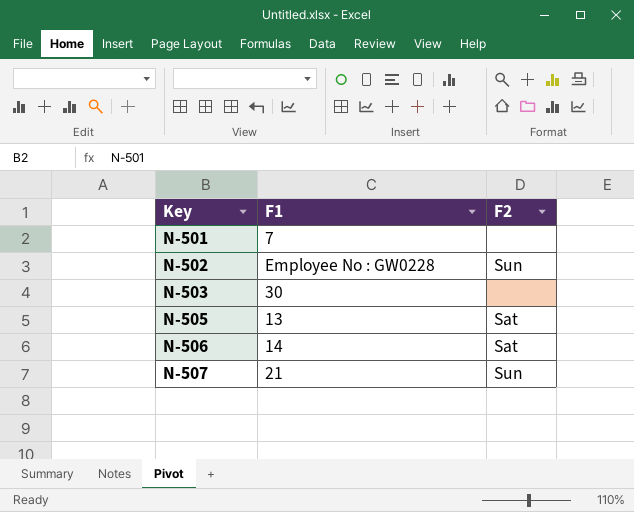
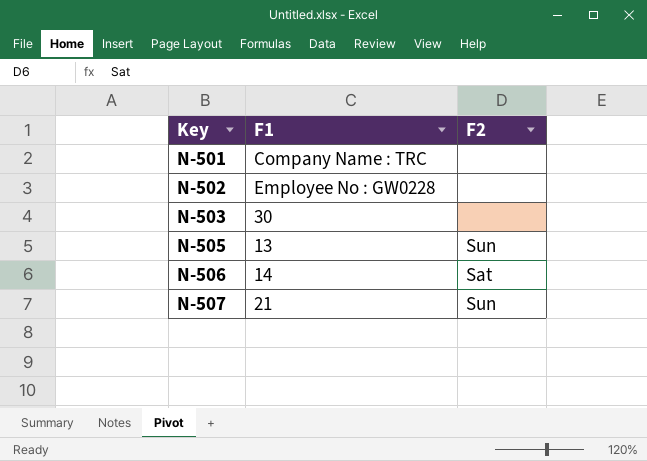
N-501 | F1: 7 -> Company Name : TRC
N-502 | F2: Sun -> none
N-505 | F2: Sat -> Sun

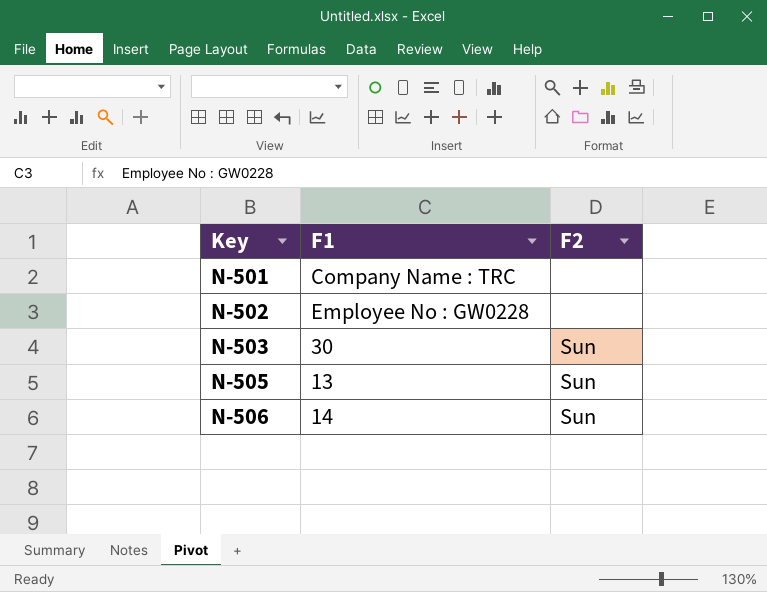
row N-507: 21 | Sun -> none
N-503 | F2: none -> Sun
N-506 | F2: Sat -> Sun

